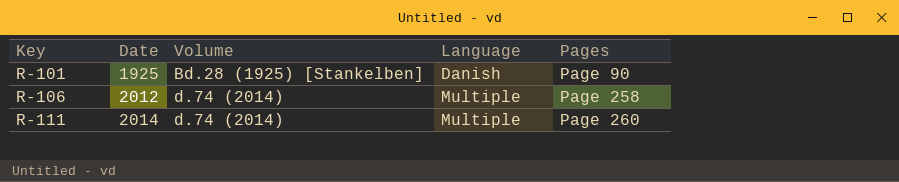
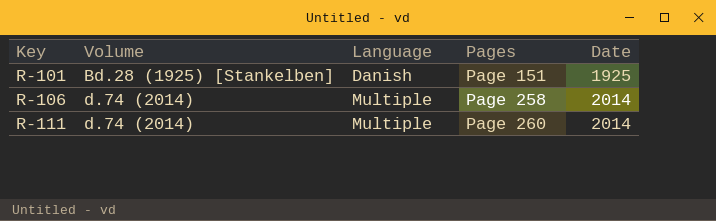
column Date | position: 2 -> 5
R-101 | Pages: Page 90 -> Page 151
R-106 | Date: 2012 -> 2014

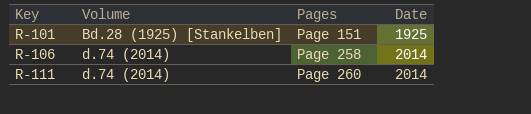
column Language | position: 3 -> none

